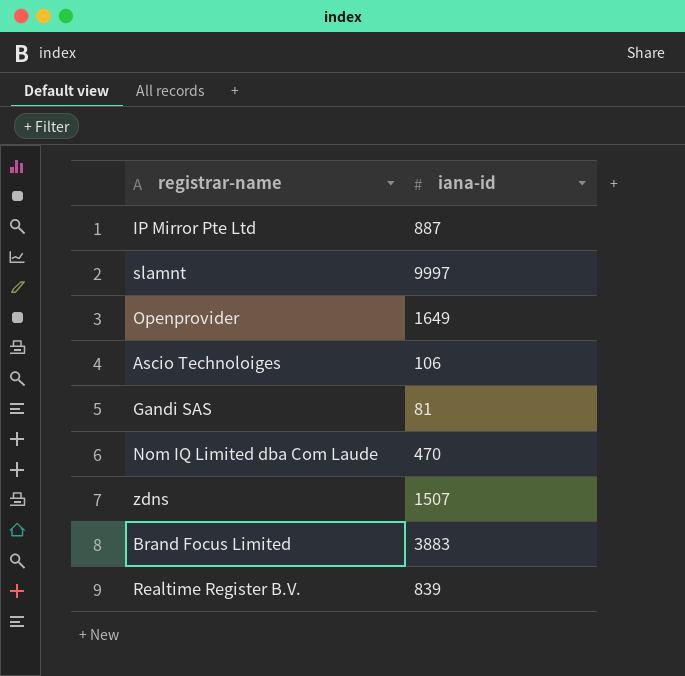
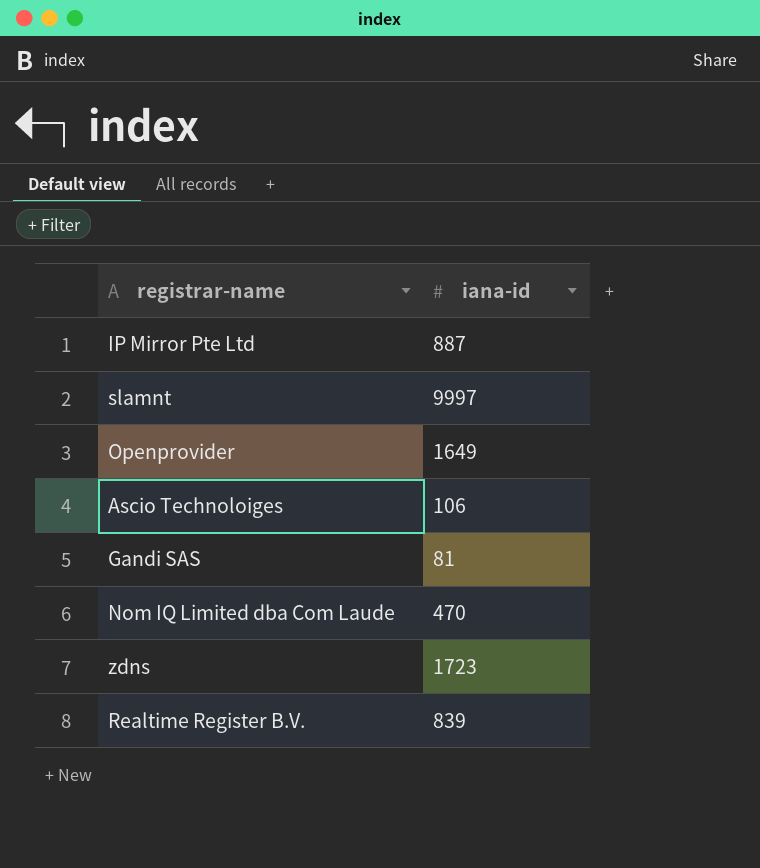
row Brand Focus Limited: 3883 -> none
zdns | iana-id: 1507 -> 1723

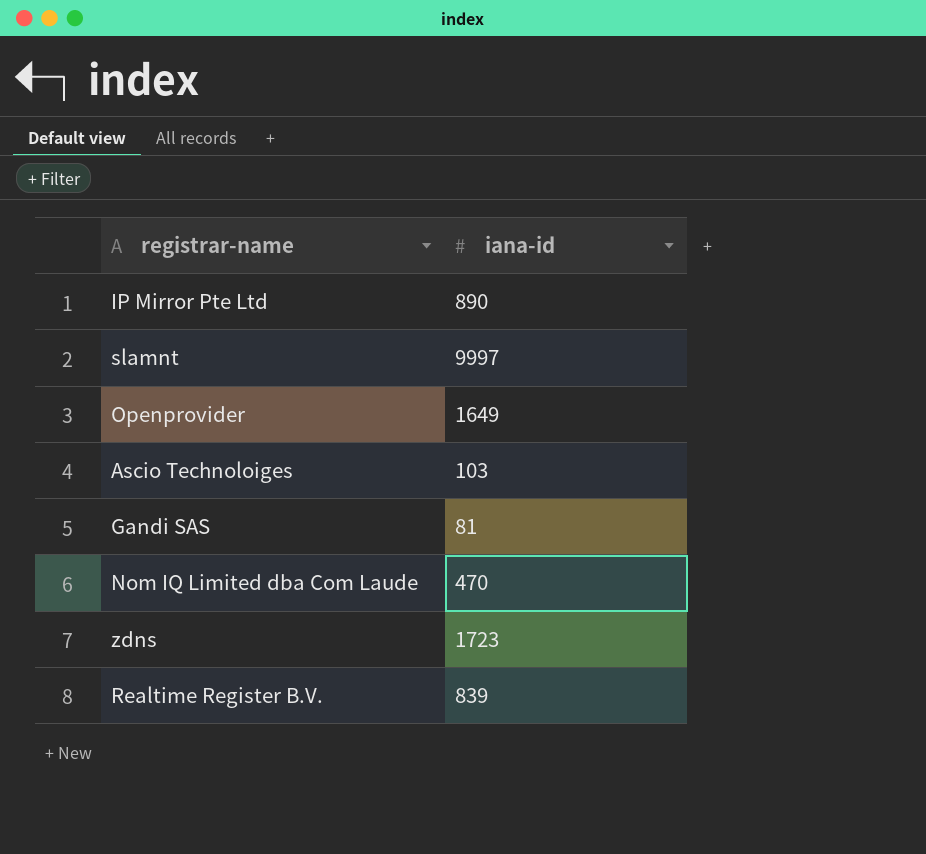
IP Mirror Pte Ltd | iana-id: 887 -> 890
Ascio Technoloiges | iana-id: 106 -> 103

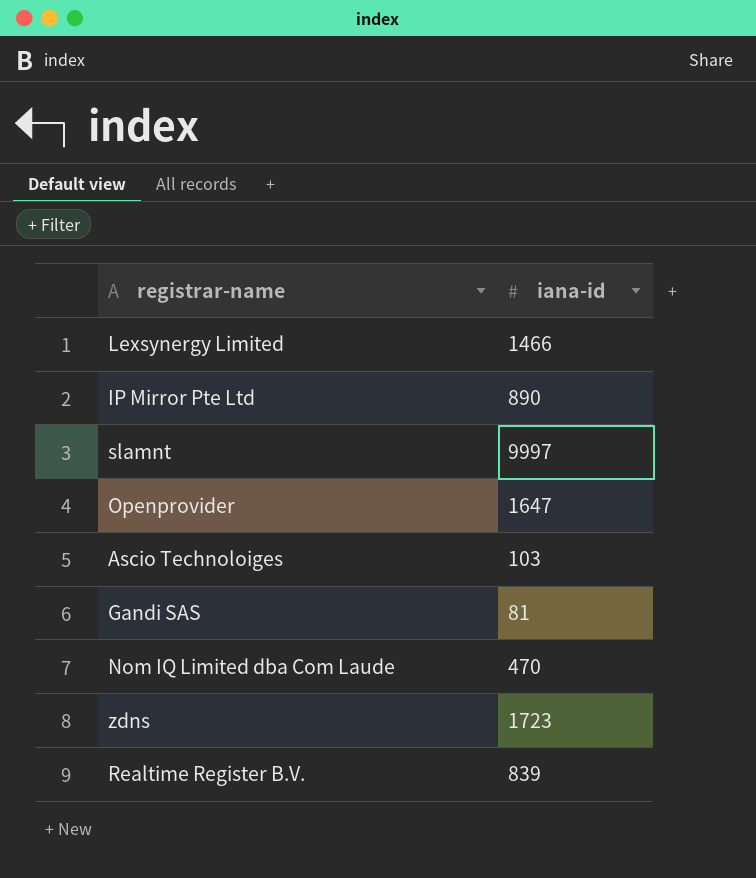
row Lexsynergy Limited: none -> 1466
Openprovider | iana-id: 1649 -> 1647

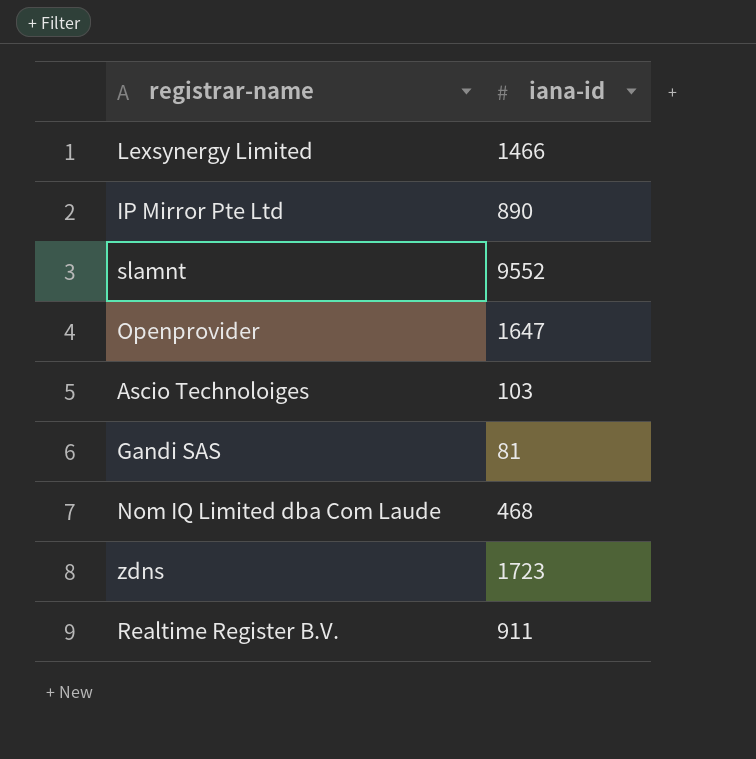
slamnt | iana-id: 9997 -> 9552
Nom IQ Limited dba Com Laude | iana-id: 470 -> 468
Realtime Register B.V. | iana-id: 839 -> 911

